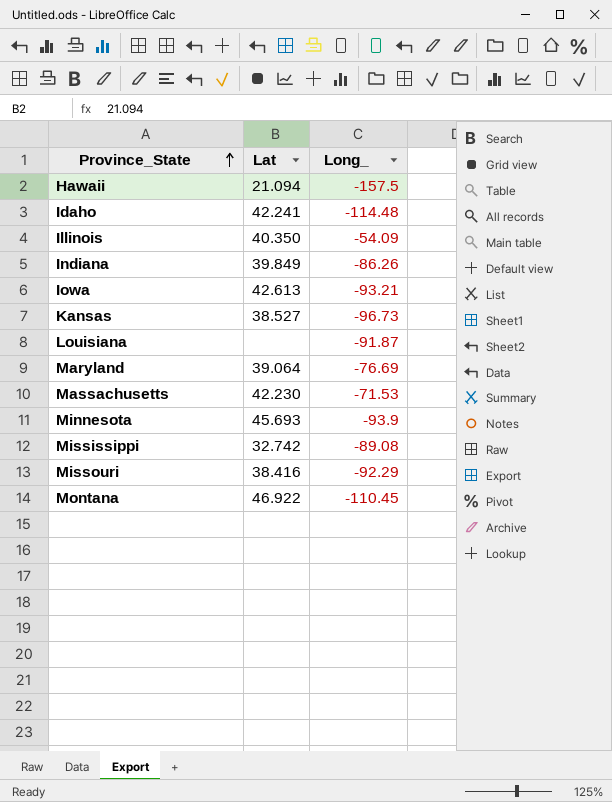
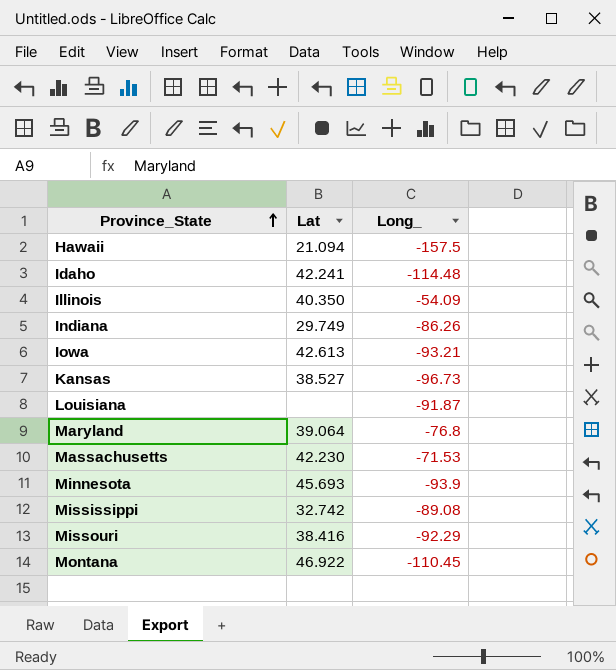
Indiana | Lat: 39.849 -> 29.749
Maryland | Long_: -76.69 -> -76.8

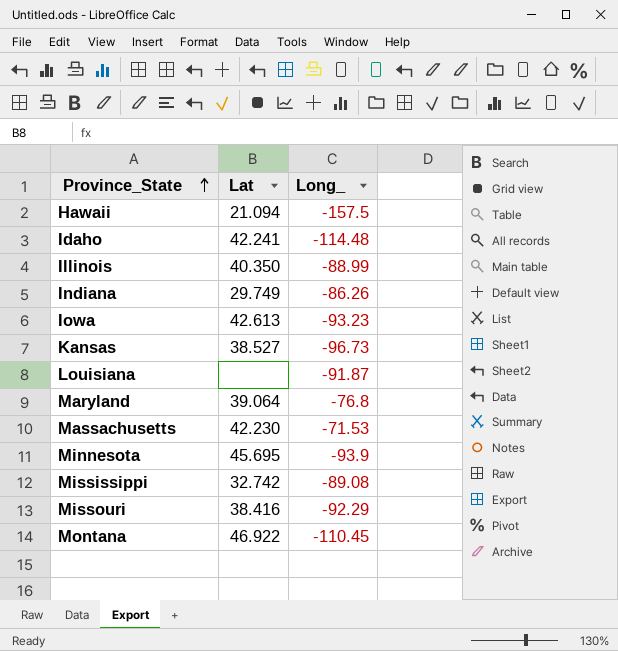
Illinois | Long_: -54.09 -> -88.99
Iowa | Long_: -93.21 -> -93.23
Minnesota | Lat: 45.693 -> 45.695

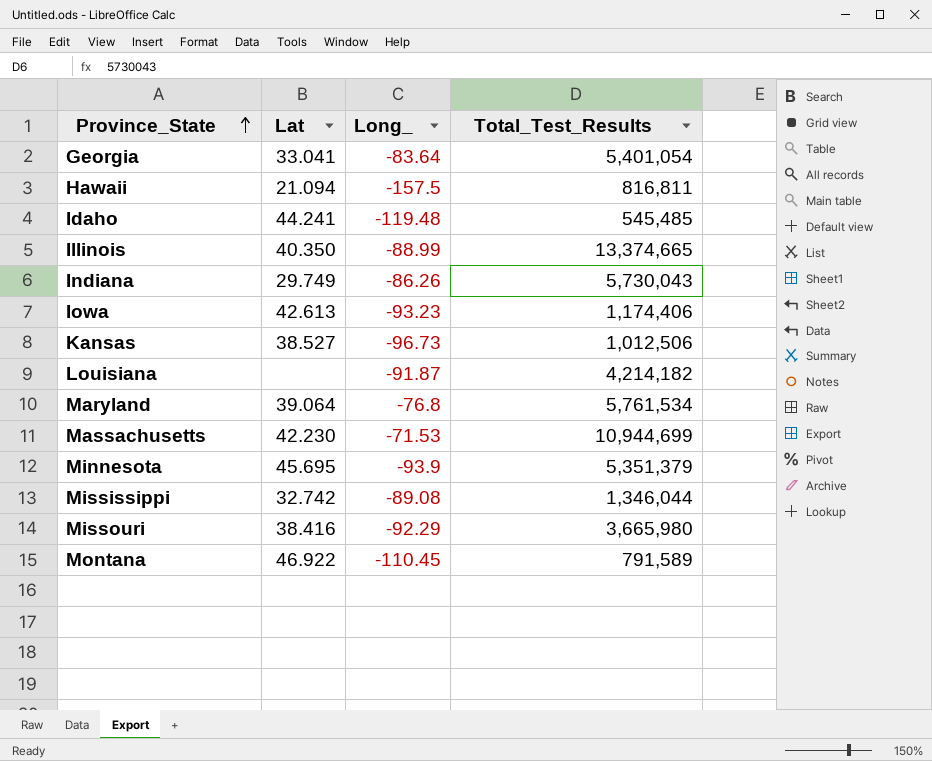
column Total_Test_Results | position: none -> 4
row Georgia: none -> 33.041 | -83.64 | 5,401,054
Idaho | Lat: 42.241 -> 44.241
Idaho | Long_: -114.48 -> -119.48

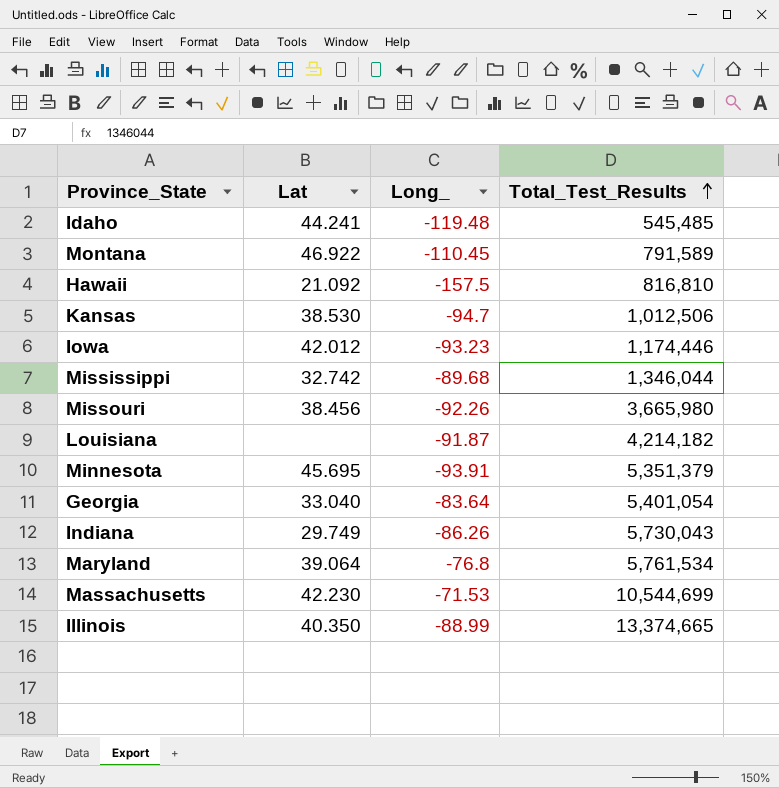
row order: Province_State ascending -> Total_Test_Results ascending
Hawaii | Lat: 21.094 -> 21.092
Hawaii | Total_Test_Results: 816,811 -> 816,810
Kansas | Lat: 38.527 -> 38.530
Kansas | Long_: -96.73 -> -94.7
Iowa | Lat: 42.613 -> 42.012
Iowa | Total_Test_Results: 1,174,406 -> 1,174,446
Mississippi | Long_: -89.08 -> -89.68
Missouri | Lat: 38.416 -> 38.456
Missouri | Long_: -92.29 -> -92.26
Minnesota | Long_: -93.9 -> -93.91
Georgia | Lat: 33.041 -> 33.040
Massachusetts | Total_Test_Results: 10,944,699 -> 10,544,699

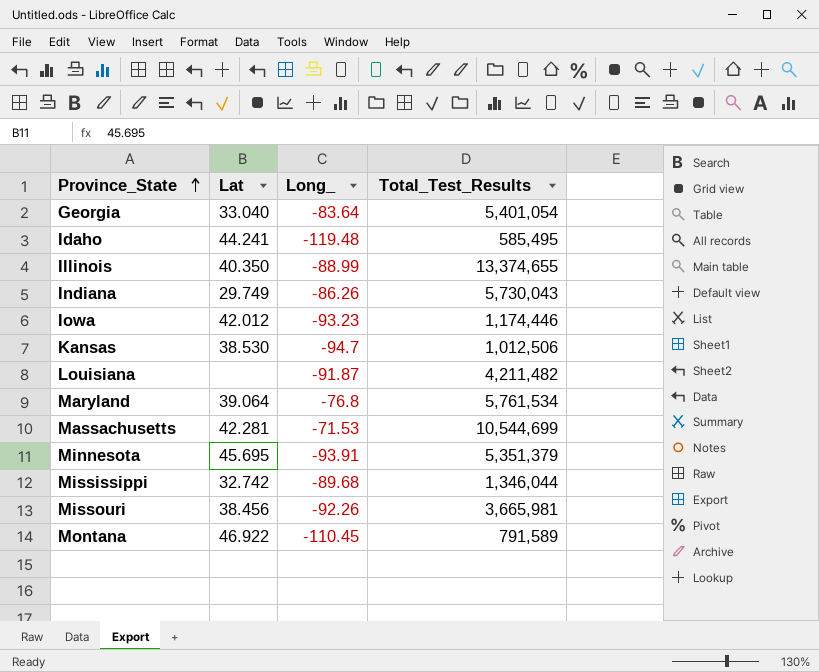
row order: Total_Test_Results ascending -> Province_State ascending
row Hawaii: 21.092 | -157.5 | 816,810 -> none
Idaho | Total_Test_Results: 545,485 -> 585,495
Illinois | Total_Test_Results: 13,374,665 -> 13,374,655
Louisiana | Total_Test_Results: 4,214,182 -> 4,211,482
Massachusetts | Lat: 42.230 -> 42.281
Missouri | Total_Test_Results: 3,665,980 -> 3,665,981

